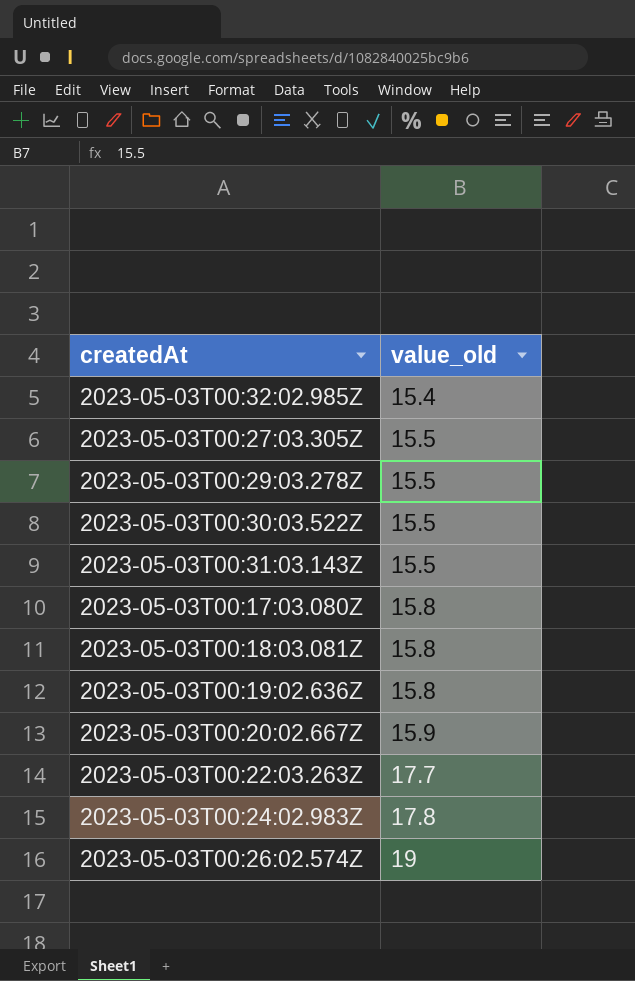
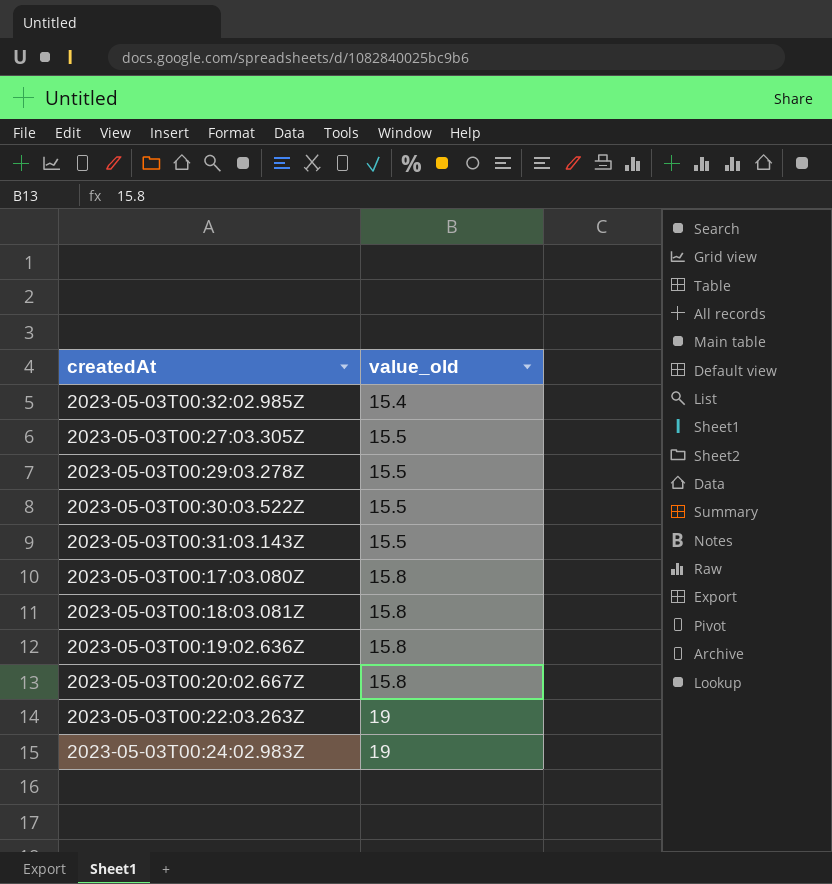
row 2023-05-03T00:26:02.574Z: 19 -> none
2023-05-03T00:20:02.667Z | value_old: 15.9 -> 15.8
2023-05-03T00:22:03.263Z | value_old: 17.7 -> 19
2023-05-03T00:24:02.983Z | value_old: 17.8 -> 19

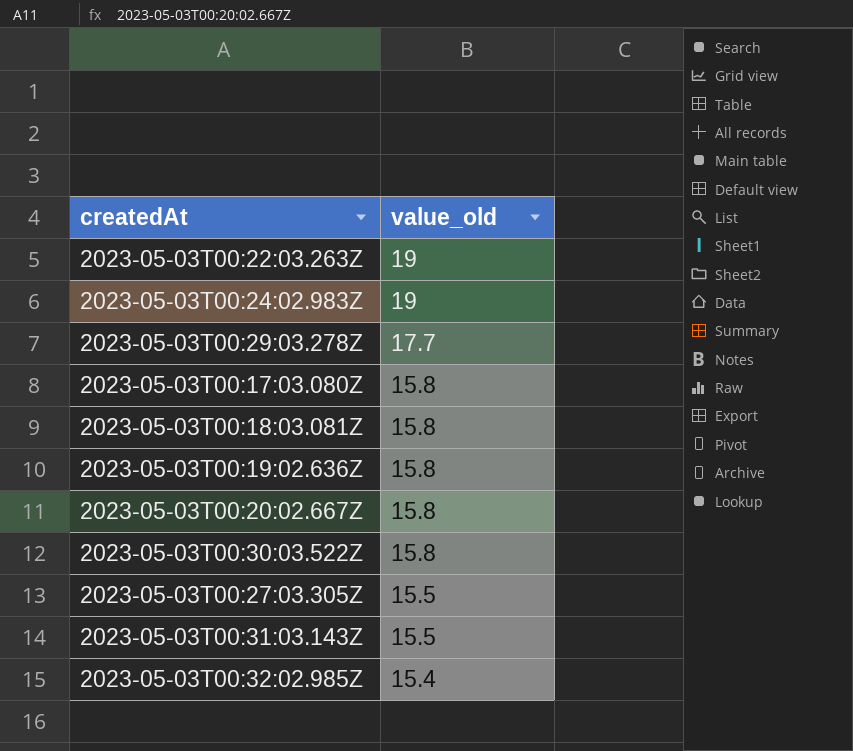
row order: value_old ascending -> value_old descending
2023-05-03T00:29:03.278Z | value_old: 15.5 -> 17.7
2023-05-03T00:30:03.522Z | value_old: 15.5 -> 15.8

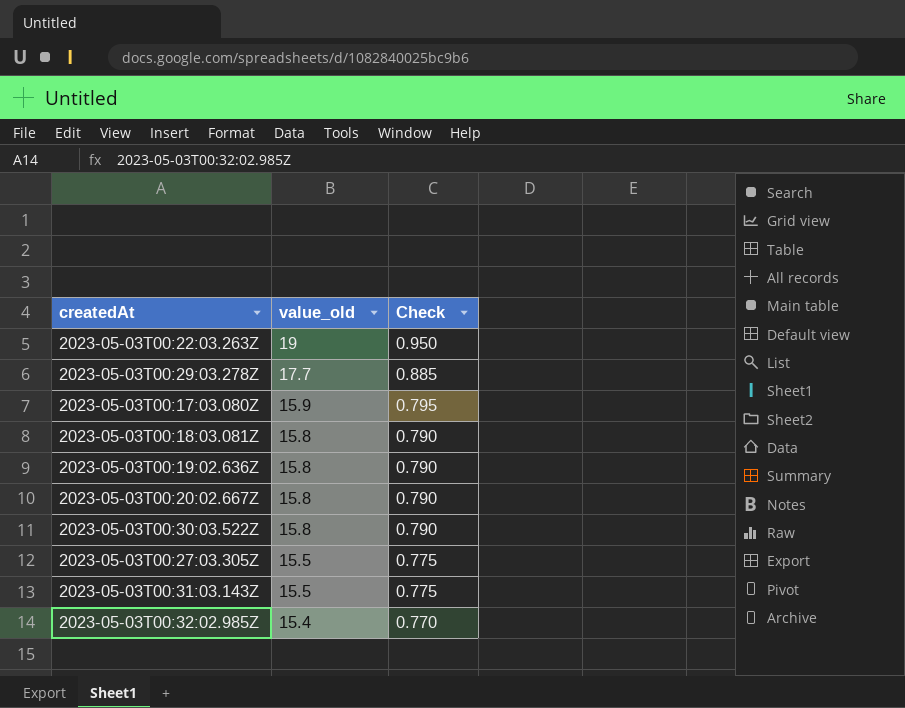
column Check | formula: none -> [value_old] * 0.05
row 2023-05-03T00:24:02.983Z: 19 -> none
2023-05-03T00:17:03.080Z | value_old: 15.8 -> 15.9

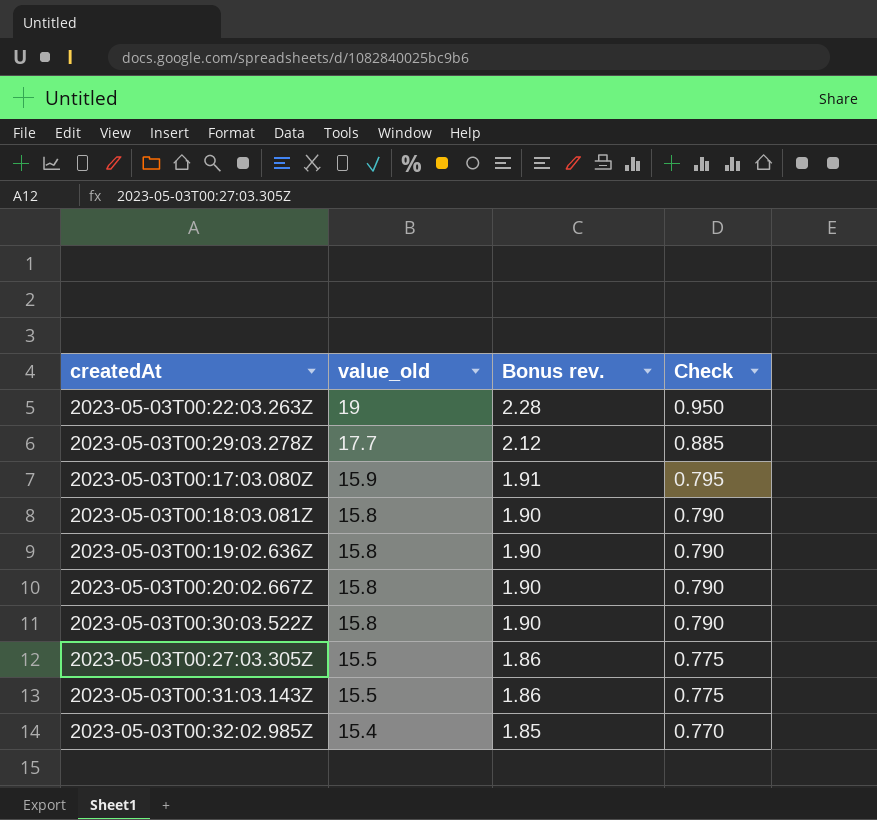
column Bonus rev. | formula: none -> [value_old] * 0.12

